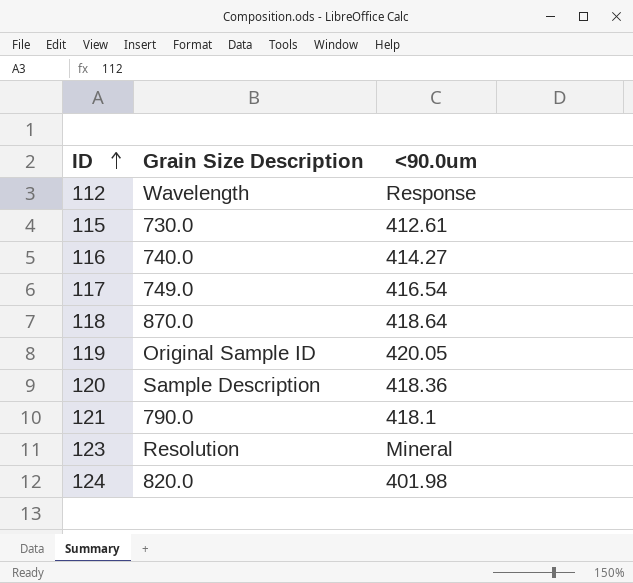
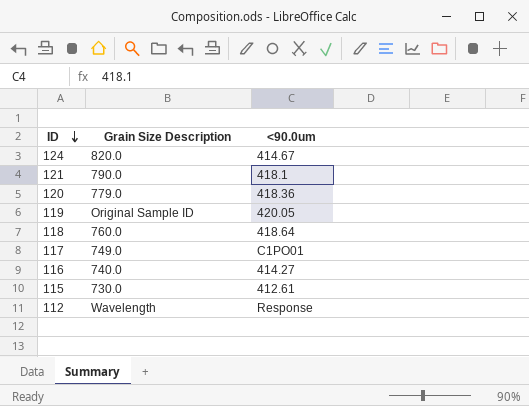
row order: ID ascending -> ID descending
row 123: Resolution | Mineral -> none
124 | <90.0um: 401.98 -> 414.67
120 | Grain Size Description: Sample Description -> 779.0
118 | Grain Size Description: 870.0 -> 760.0
117 | <90.0um: 416.54 -> C1PO01

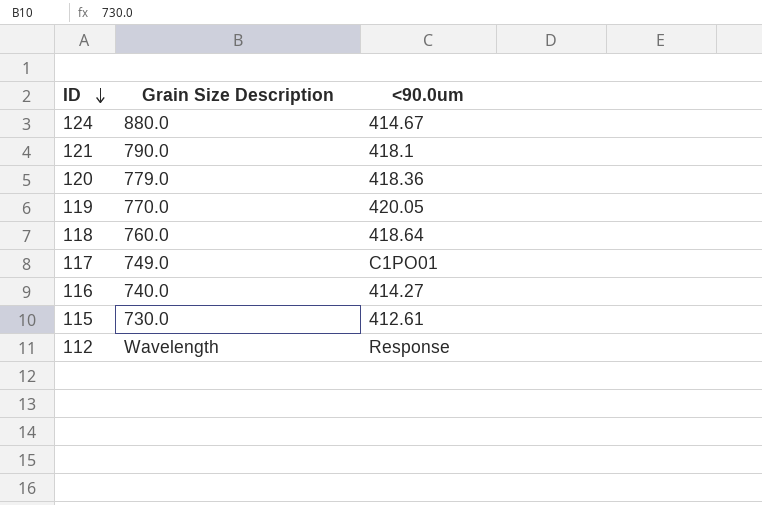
124 | Grain Size Description: 820.0 -> 880.0
119 | Grain Size Description: Original Sample ID -> 770.0

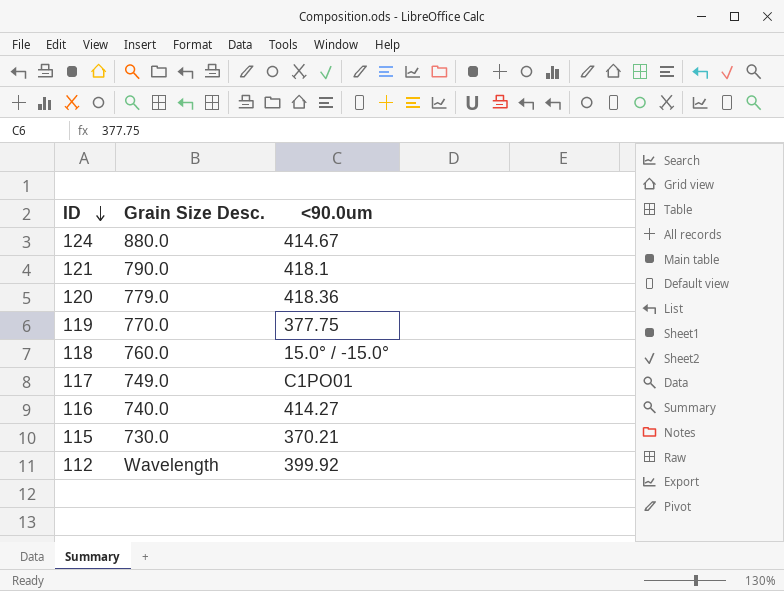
column name: Grain Size Description -> Grain Size Desc.
119 | <90.0um: 420.05 -> 377.75
118 | <90.0um: 418.64 -> 15.0° / -15.0°
115 | <90.0um: 412.61 -> 370.21
112 | <90.0um: Response -> 399.92

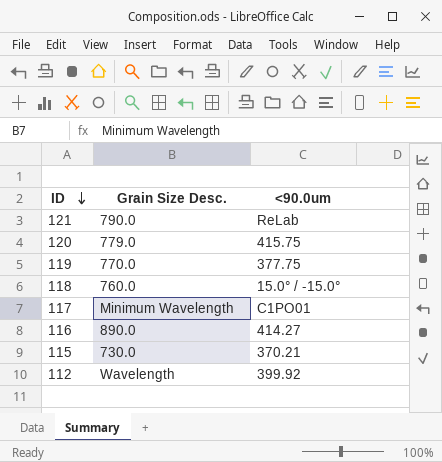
row 124: 880.0 | 414.67 -> none
121 | <90.0um: 418.1 -> ReLab
120 | <90.0um: 418.36 -> 415.75
117 | Grain Size Desc.: 749.0 -> Minimum Wavelength
116 | Grain Size Desc.: 740.0 -> 890.0

